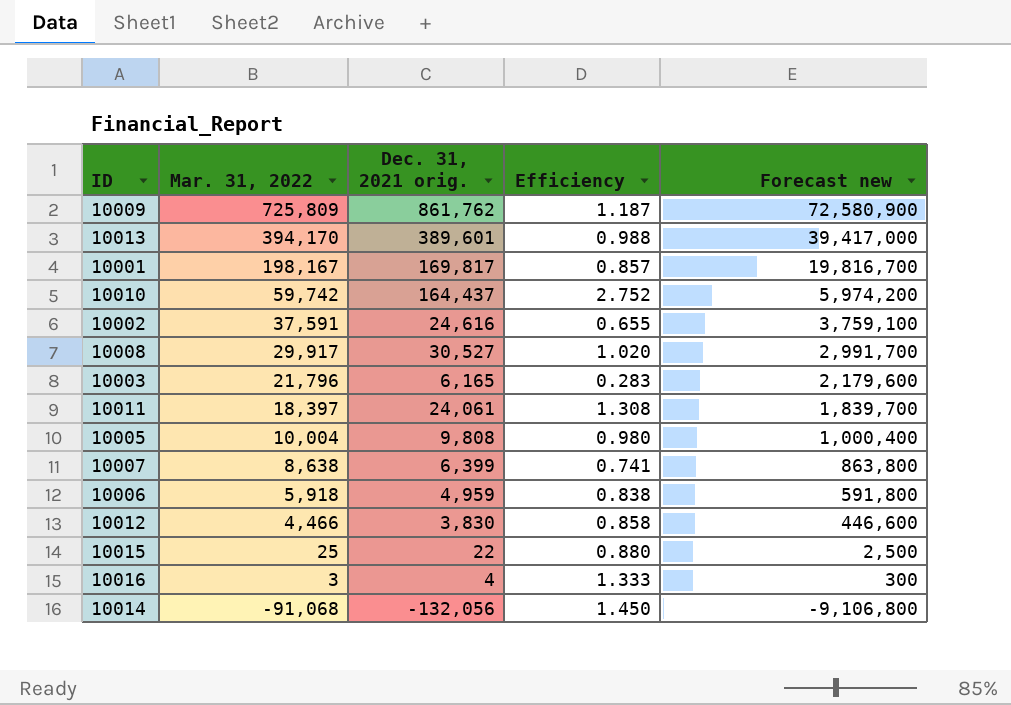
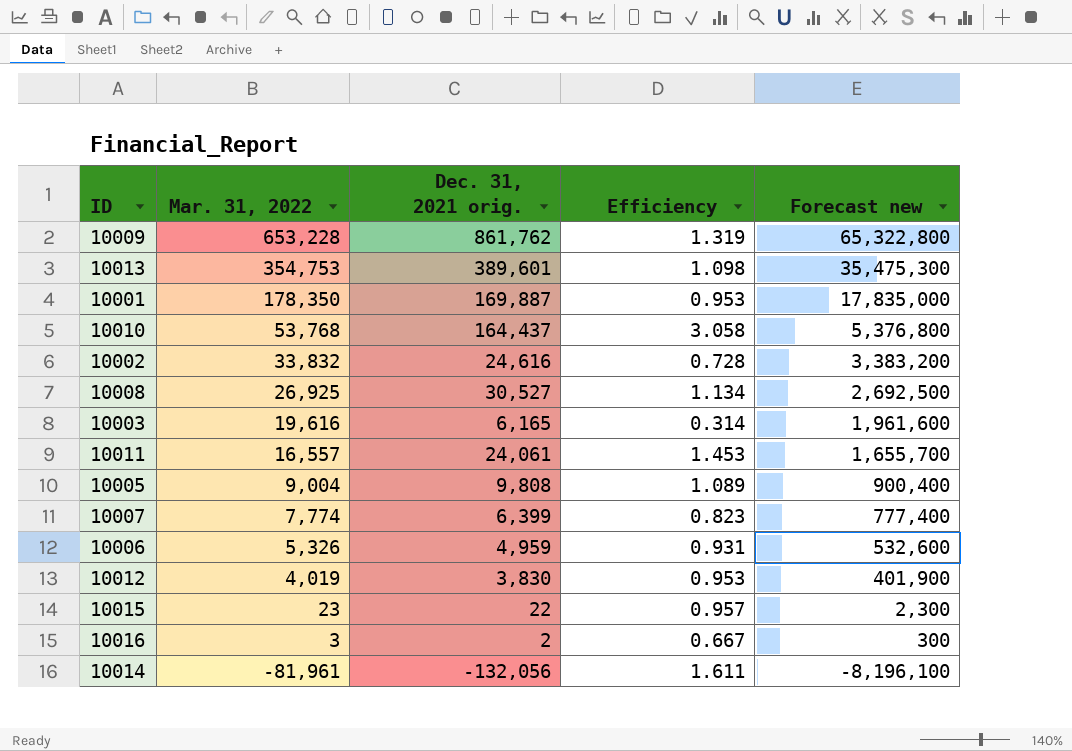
10009 | Mar. 31, 2022: 725,809 -> 653,228
10009 | Efficiency: 1.187 -> 1.319
10009 | Forecast new: 72,580,900 -> 65,322,800
10013 | Mar. 31, 2022: 394,170 -> 354,753
10013 | Efficiency: 0.988 -> 1.098
10013 | Forecast new: 39,417,000 -> 35,475,300
10001 | Mar. 31, 2022: 198,167 -> 178,350
10001 | Dec. 31, 2021 orig.: 169,817 -> 169,887
10001 | Efficiency: 0.857 -> 0.953
10001 | Forecast new: 19,816,700 -> 17,835,000
10010 | Mar. 31, 2022: 59,742 -> 53,768
10010 | Efficiency: 2.752 -> 3.058
10010 | Forecast new: 5,974,200 -> 5,376,800
10002 | Mar. 31, 2022: 37,591 -> 33,832
10002 | Efficiency: 0.655 -> 0.728
10002 | Forecast new: 3,759,100 -> 3,383,200
10008 | Mar. 31, 2022: 29,917 -> 26,925
10008 | Efficiency: 1.020 -> 1.134
10008 | Forecast new: 2,991,700 -> 2,692,500
10003 | Mar. 31, 2022: 21,796 -> 19,616
10003 | Efficiency: 0.283 -> 0.314
10003 | Forecast new: 2,179,600 -> 1,961,600
10011 | Mar. 31, 2022: 18,397 -> 16,557
10011 | Efficiency: 1.308 -> 1.453
10011 | Forecast new: 1,839,700 -> 1,655,700
10005 | Mar. 31, 2022: 10,004 -> 9,004
10005 | Efficiency: 0.980 -> 1.089
10005 | Forecast new: 1,000,400 -> 900,400
10007 | Mar. 31, 2022: 8,638 -> 7,774
10007 | Efficiency: 0.741 -> 0.823
10007 | Forecast new: 863,800 -> 777,400
10006 | Mar. 31, 2022: 5,918 -> 5,326
10006 | Efficiency: 0.838 -> 0.931
10006 | Forecast new: 591,800 -> 532,600
10012 | Mar. 31, 2022: 4,466 -> 4,019
10012 | Efficiency: 0.858 -> 0.953
10012 | Forecast new: 446,600 -> 401,900
10015 | Mar. 31, 2022: 25 -> 23
10015 | Efficiency: 0.880 -> 0.957
10015 | Forecast new: 2,500 -> 2,300
10016 | Dec. 31, 2021 orig.: 4 -> 2
10016 | Efficiency: 1.333 -> 0.667
10014 | Mar. 31, 2022: -91,068 -> -81,961
10014 | Efficiency: 1.450 -> 1.611
10014 | Forecast new: -9,106,800 -> -8,196,100

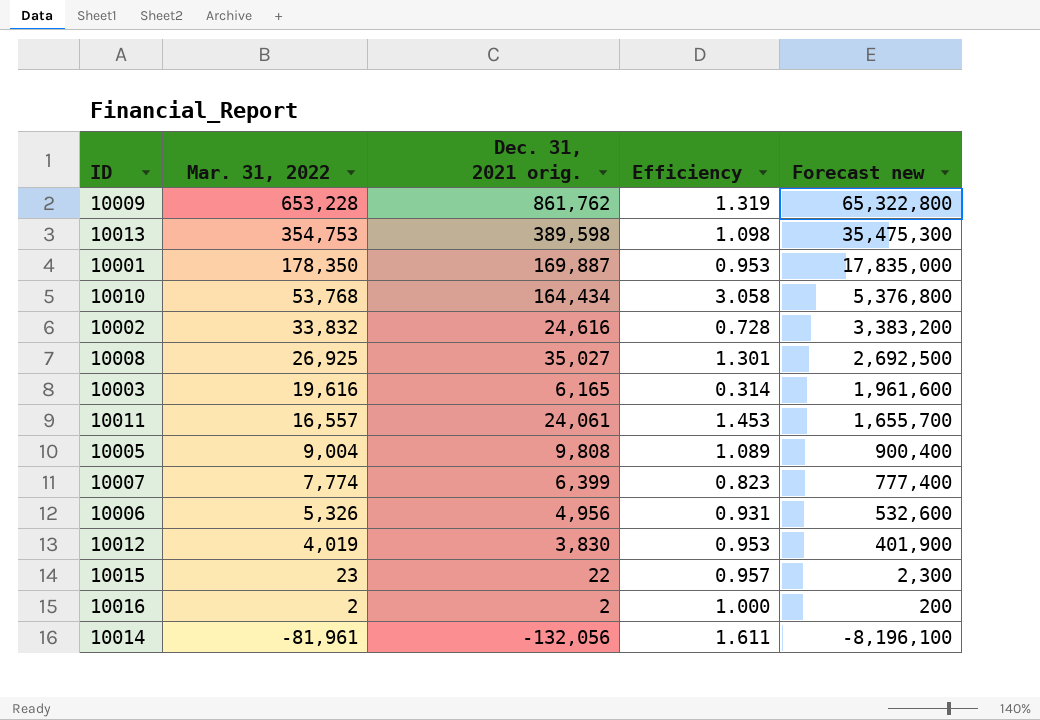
10013 | Dec. 31, 2021 orig.: 389,601 -> 389,598
10010 | Dec. 31, 2021 orig.: 164,437 -> 164,434
10008 | Dec. 31, 2021 orig.: 30,527 -> 35,027
10008 | Efficiency: 1.134 -> 1.301
10006 | Dec. 31, 2021 orig.: 4,959 -> 4,956
10016 | Mar. 31, 2022: 3 -> 2
10016 | Efficiency: 0.667 -> 1.000
10016 | Forecast new: 300 -> 200

